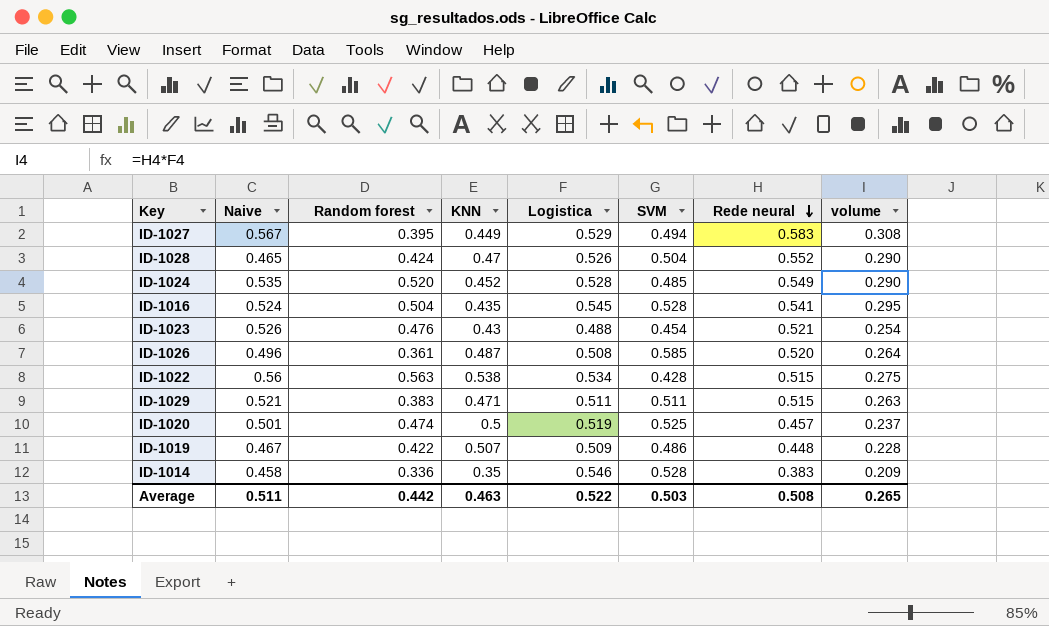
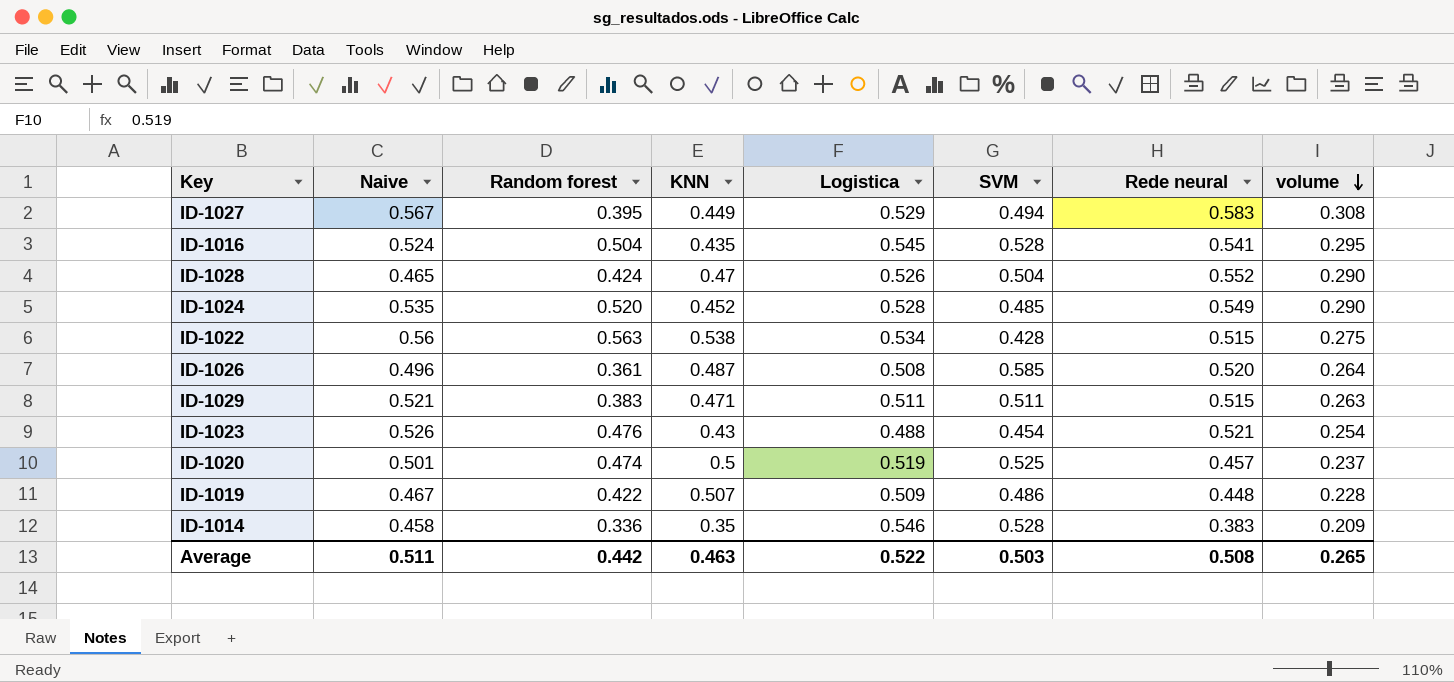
row order: Rede neural descending -> volume descending

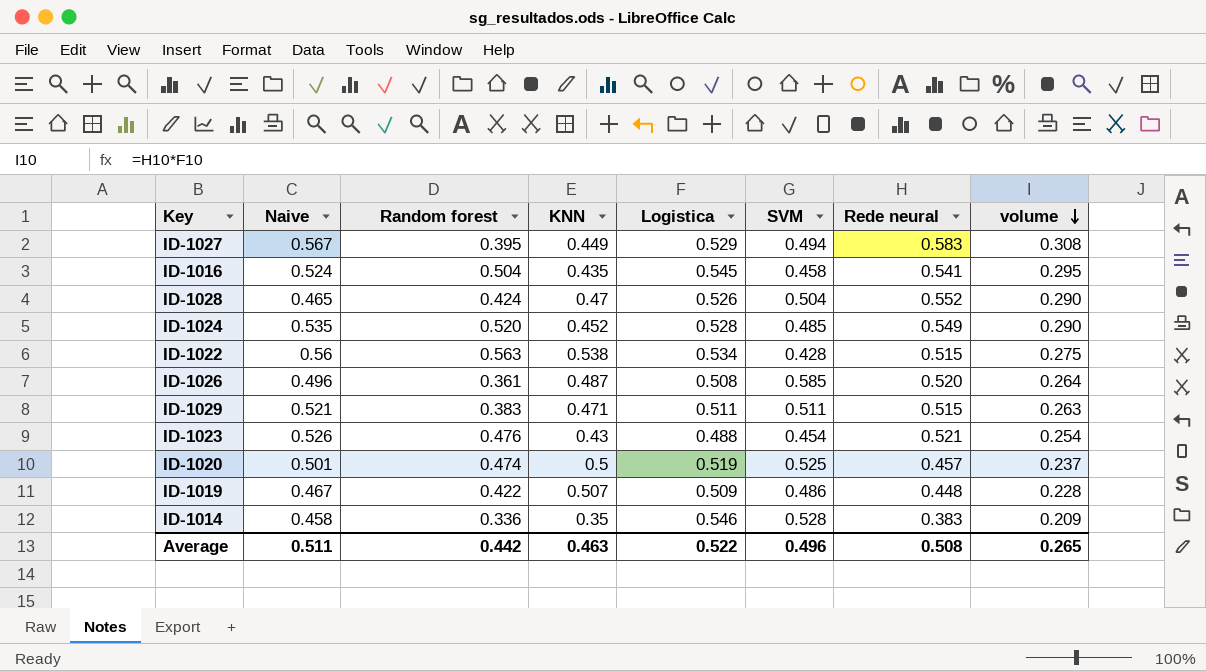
ID-1016 | SVM: 0.528 -> 0.458
Average | SVM: 0.503 -> 0.496

